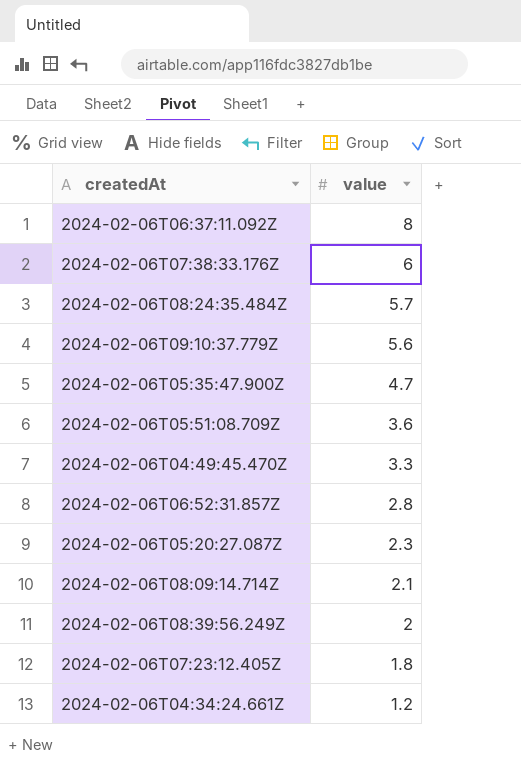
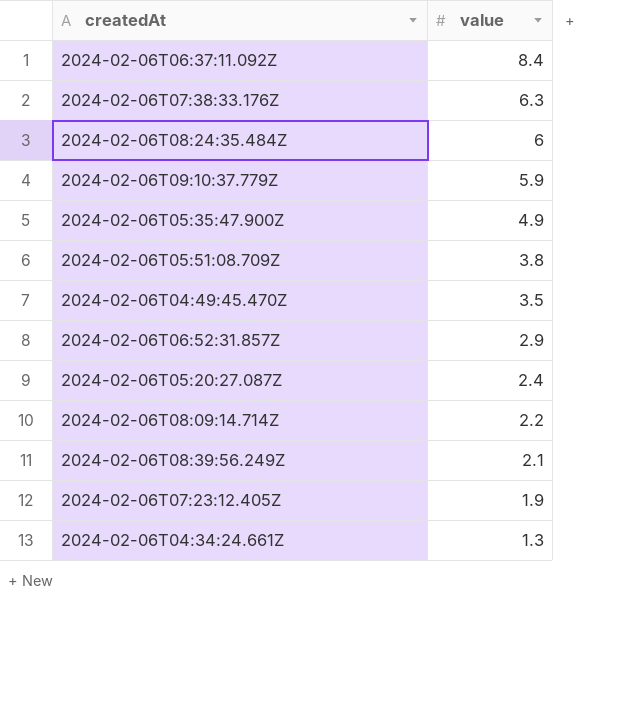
2024-02-06T06:37:11.092Z | value: 8 -> 8.4
2024-02-06T07:38:33.176Z | value: 6 -> 6.3
2024-02-06T08:24:35.484Z | value: 5.7 -> 6
2024-02-06T09:10:37.779Z | value: 5.6 -> 5.9
2024-02-06T05:35:47.900Z | value: 4.7 -> 4.9
2024-02-06T05:51:08.709Z | value: 3.6 -> 3.8
2024-02-06T04:49:45.470Z | value: 3.3 -> 3.5
2024-02-06T06:52:31.857Z | value: 2.8 -> 2.9
2024-02-06T05:20:27.087Z | value: 2.3 -> 2.4
2024-02-06T08:09:14.714Z | value: 2.1 -> 2.2
2024-02-06T08:39:56.249Z | value: 2 -> 2.1
2024-02-06T07:23:12.405Z | value: 1.8 -> 1.9
2024-02-06T04:34:24.661Z | value: 1.2 -> 1.3

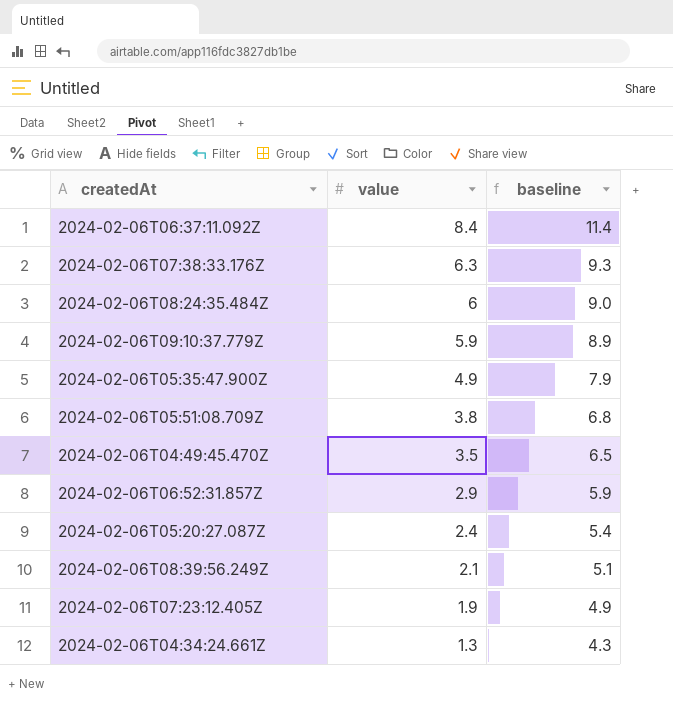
column baseline | formula: none -> [value] + 3
row 2024-02-06T08:09:14.714Z: 2.2 -> none

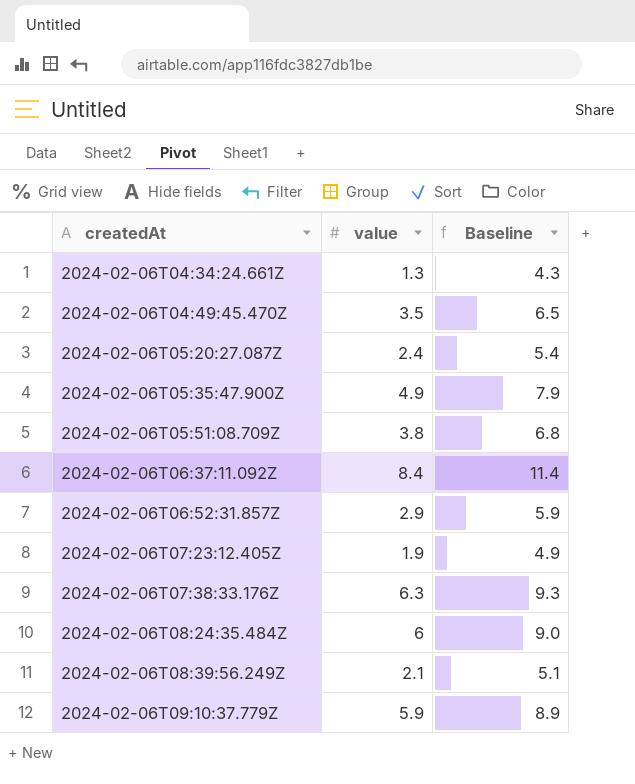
row order: value descending -> createdAt ascending
column name: baseline -> Baseline

